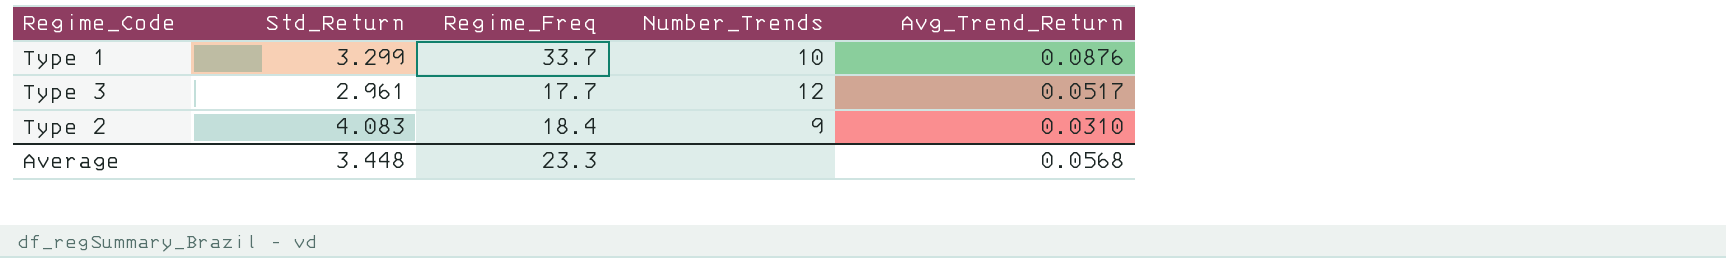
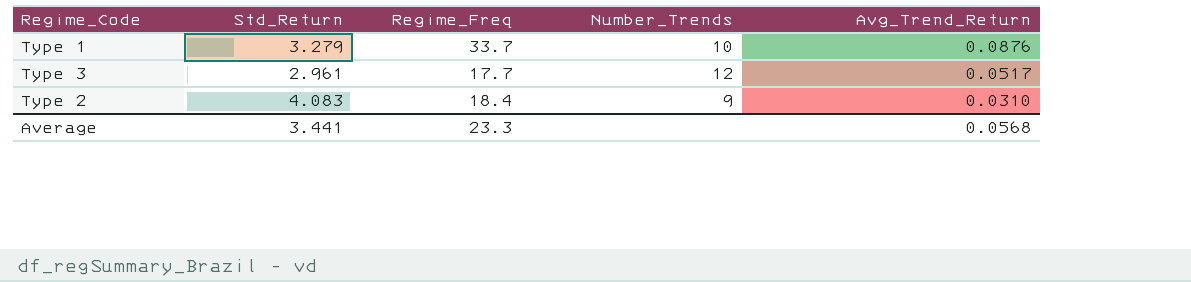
Type 1 | Std_Return: 3.299 -> 3.279
Average | Std_Return: 3.448 -> 3.441

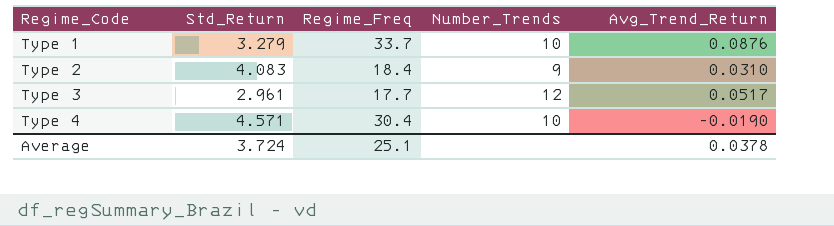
row order: Avg_Trend_Return descending -> Regime_Code ascending
row Type 4: none -> 4.571 | 30.4 | 10 | -0.0190
Average | Std_Return: 3.441 -> 3.724
Average | Regime_Freq: 23.3 -> 25.1
Average | Avg_Trend_Return: 0.0568 -> 0.0378

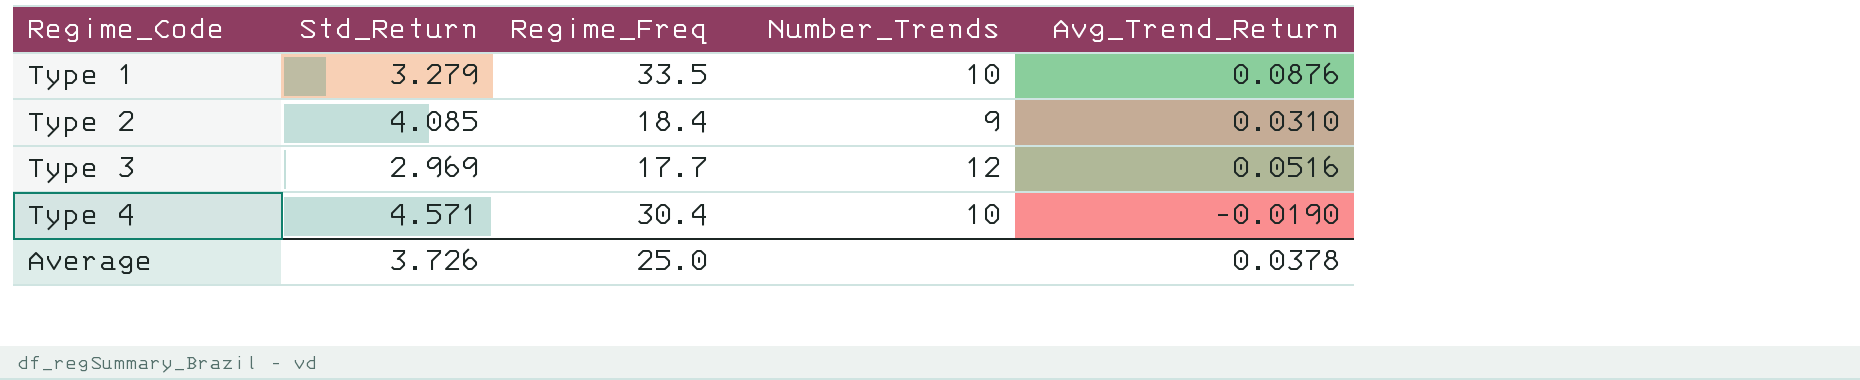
Type 1 | Regime_Freq: 33.7 -> 33.5
Type 2 | Std_Return: 4.083 -> 4.085
Type 3 | Std_Return: 2.961 -> 2.969
Type 3 | Avg_Trend_Return: 0.0517 -> 0.0516
Average | Std_Return: 3.724 -> 3.726
Average | Regime_Freq: 25.1 -> 25.0

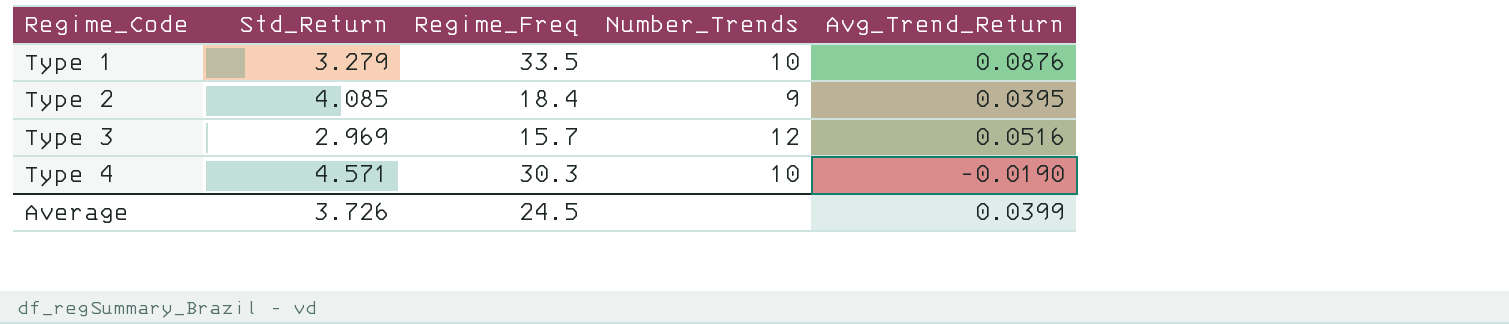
Type 2 | Avg_Trend_Return: 0.0310 -> 0.0395
Type 3 | Regime_Freq: 17.7 -> 15.7
Type 4 | Regime_Freq: 30.4 -> 30.3
Average | Regime_Freq: 25.0 -> 24.5
Average | Avg_Trend_Return: 0.0378 -> 0.0399

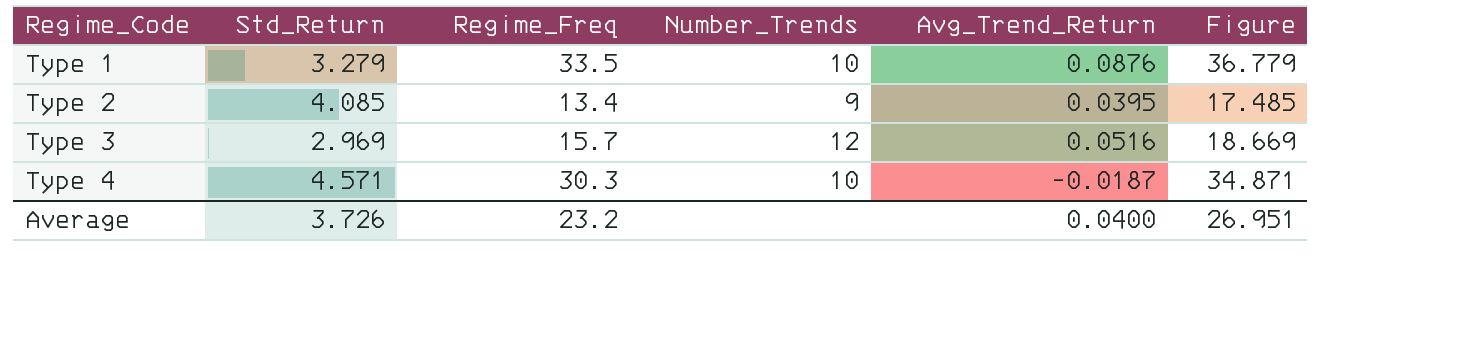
column Figure | formula: none -> [Std_Return] + [Regime_Freq]
Type 2 | Regime_Freq: 18.4 -> 13.4
Type 4 | Avg_Trend_Return: -0.0190 -> -0.0187
Average | Regime_Freq: 24.5 -> 23.2
Average | Avg_Trend_Return: 0.0399 -> 0.0400

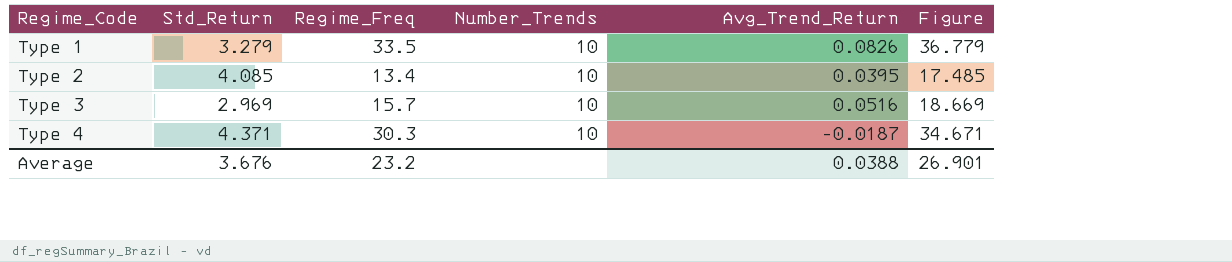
Type 1 | Avg_Trend_Return: 0.0876 -> 0.0826
Type 2 | Number_Trends: 9 -> 10
Type 3 | Number_Trends: 12 -> 10
Type 4 | Std_Return: 4.571 -> 4.371
Type 4 | Figure: 34.871 -> 34.671
Average | Std_Return: 3.726 -> 3.676
Average | Avg_Trend_Return: 0.0400 -> 0.0388
Average | Figure: 26.951 -> 26.901

